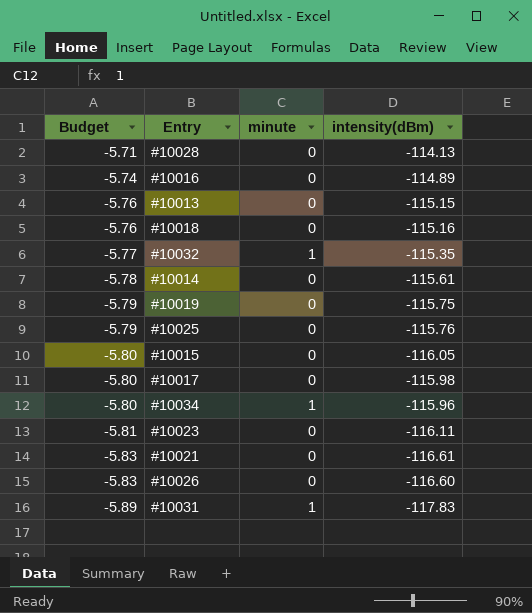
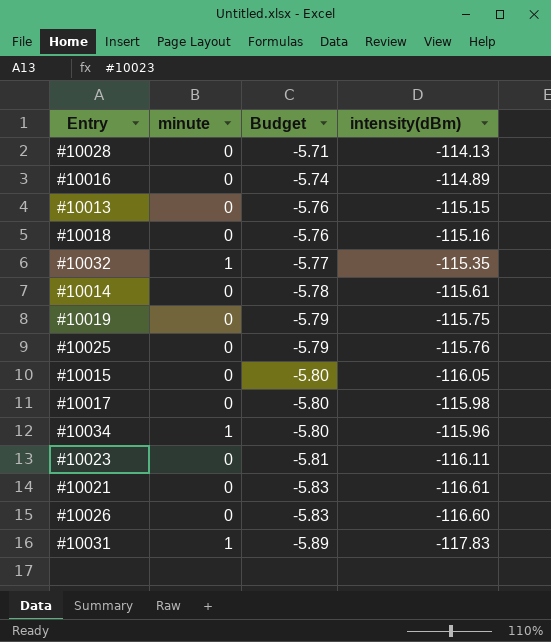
column Budget | position: 1 -> 3

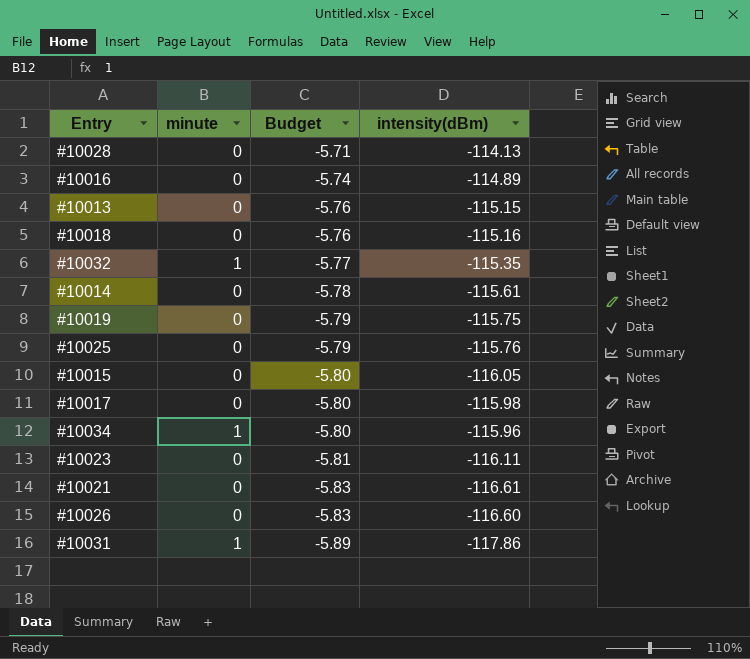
#10031 | intensity(dBm): -117.83 -> -117.86

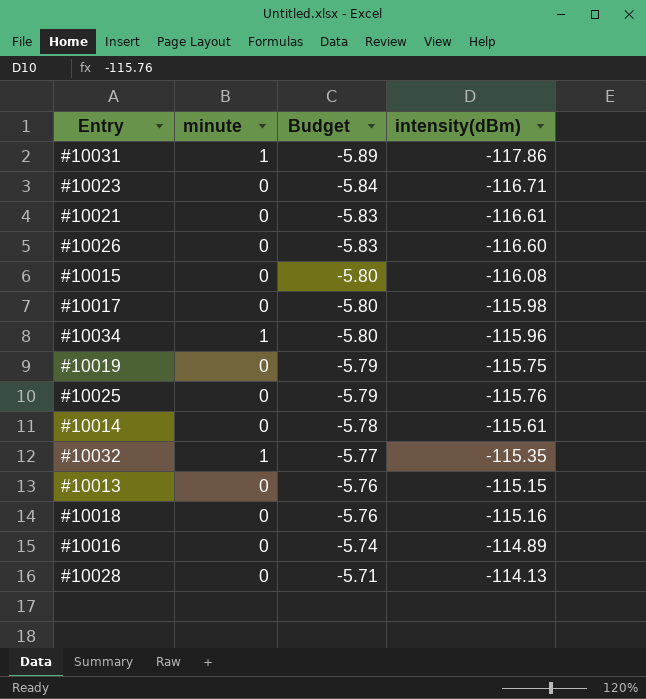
row order: Budget descending -> Budget ascending
#10023 | Budget: -5.81 -> -5.84
#10023 | intensity(dBm): -116.11 -> -116.71
#10015 | intensity(dBm): -116.05 -> -116.08

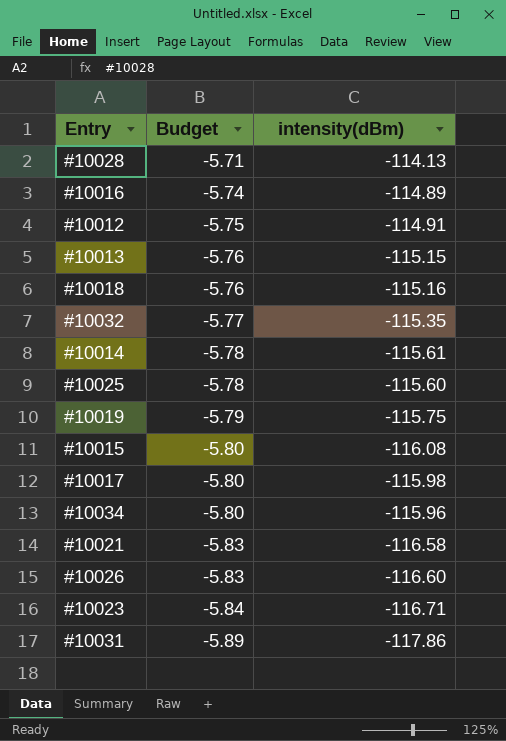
row order: Budget ascending -> Budget descending
column minute | position: 2 -> none
row #10012: none -> -5.75 | -114.91
#10025 | Budget: -5.79 -> -5.78
#10025 | intensity(dBm): -115.76 -> -115.60
#10021 | intensity(dBm): -116.61 -> -116.58

